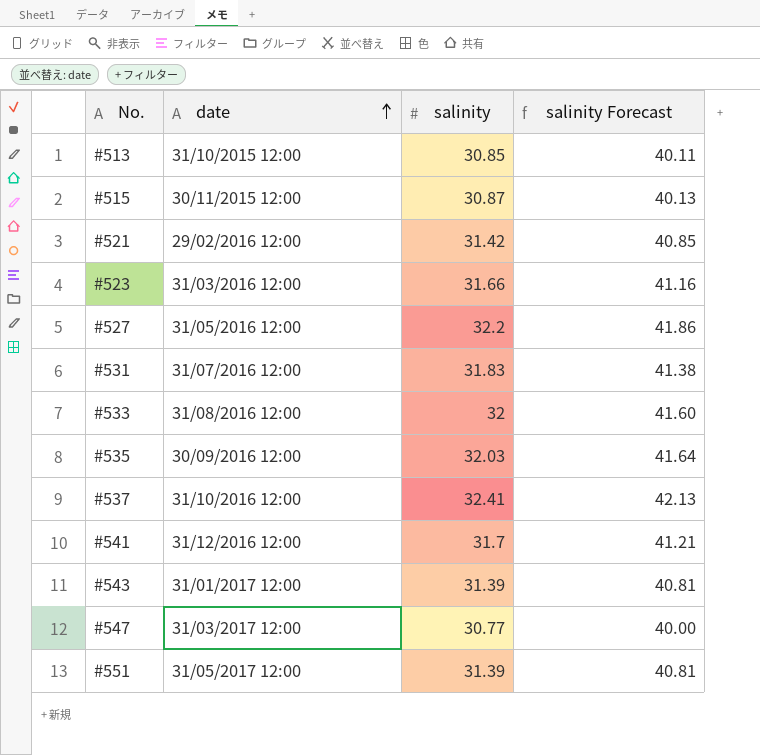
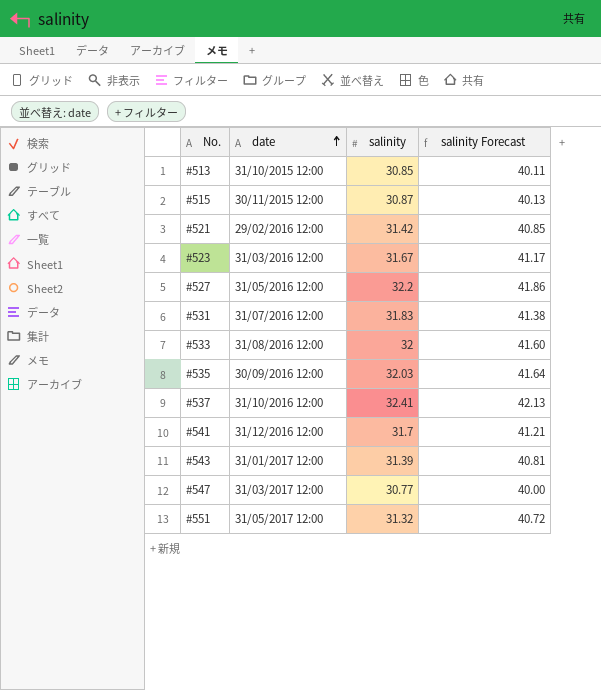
#523 | salinity: 31.66 -> 31.67
#523 | salinity Forecast: 41.16 -> 41.17
#551 | salinity: 31.39 -> 31.32
#551 | salinity Forecast: 40.81 -> 40.72

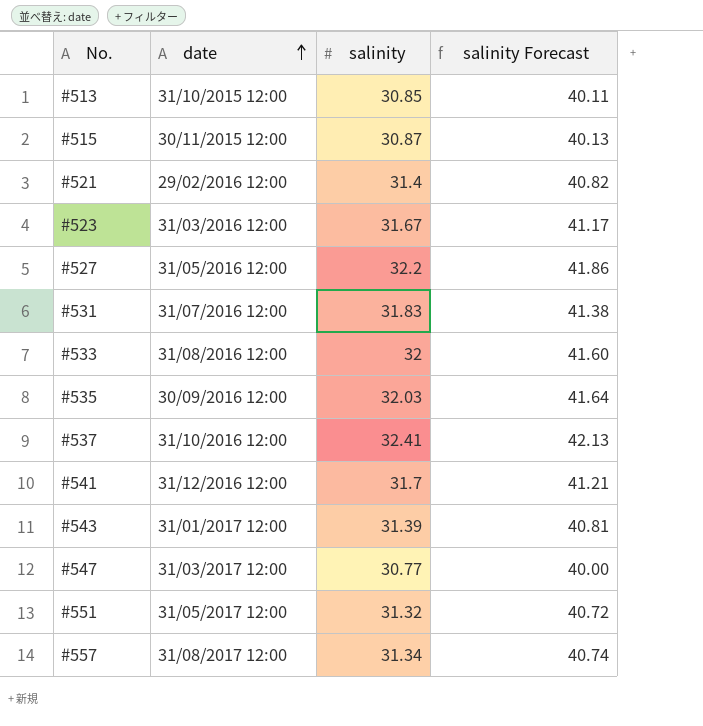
#521 | salinity: 31.42 -> 31.4
#521 | salinity Forecast: 40.85 -> 40.82
row #557: none -> 31/08/2017 12:00 | 31.34 | 40.74

